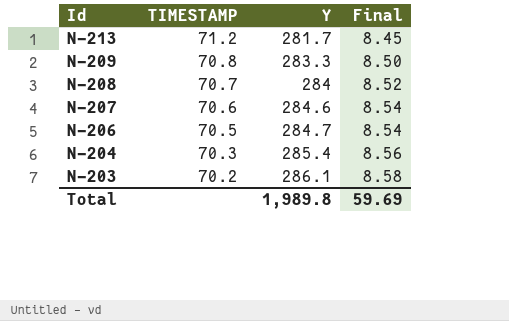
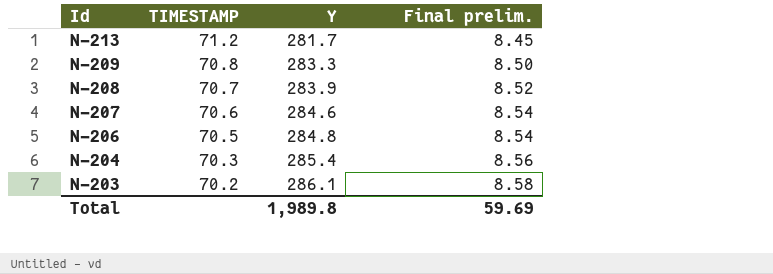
column name: Final -> Final prelim.
N-208 | Y: 284 -> 283.9
N-206 | Y: 284.7 -> 284.8

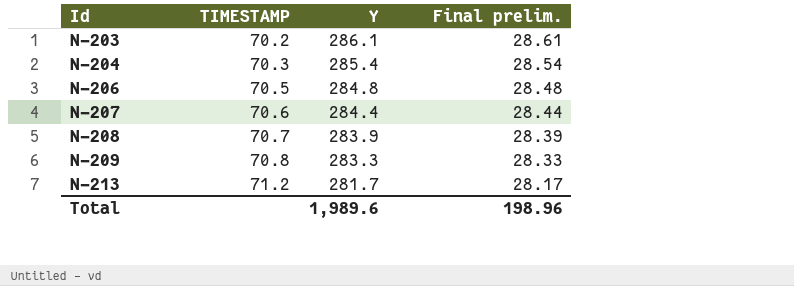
row order: Id descending -> Id ascending
column Final prelim. | formula: [Y] * 0.03 -> [Y] * 0.1
N-207 | Y: 284.6 -> 284.4
Total | Y: 1,989.8 -> 1,989.6
Total | Final prelim.: 59.69 -> 198.96

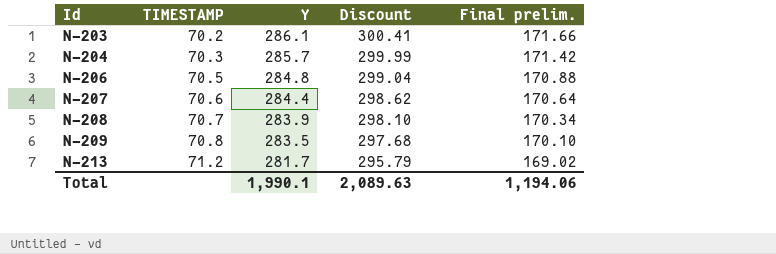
column Discount | formula: none -> [Y] * 1.05
column Final prelim. | formula: [Y] * 0.1 -> [Y] * 0.6
N-204 | Y: 285.4 -> 285.7
N-209 | Y: 283.3 -> 283.5
Total | Y: 1,989.6 -> 1,990.1
Total | Final prelim.: 198.96 -> 1,194.06

